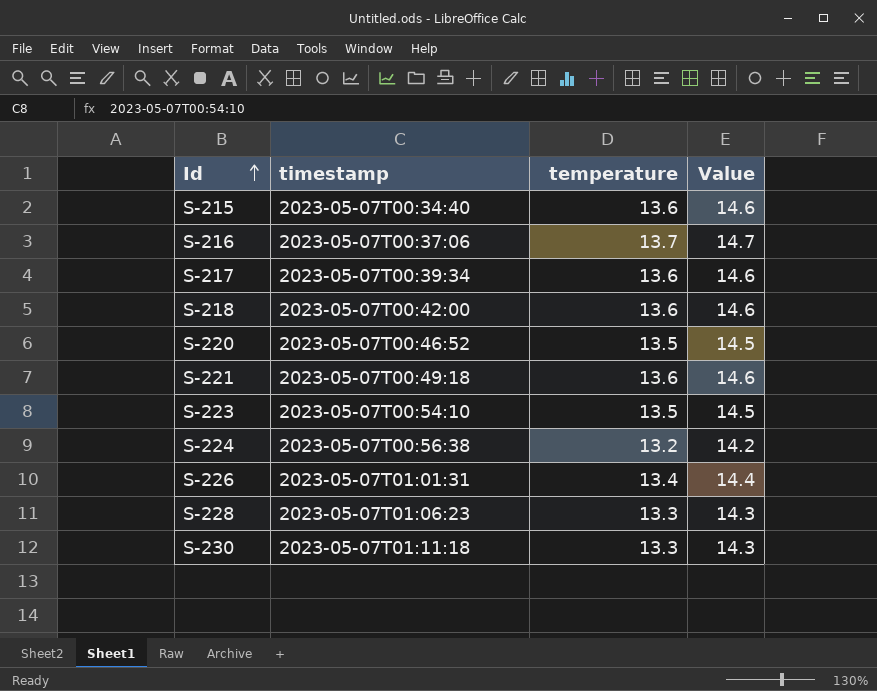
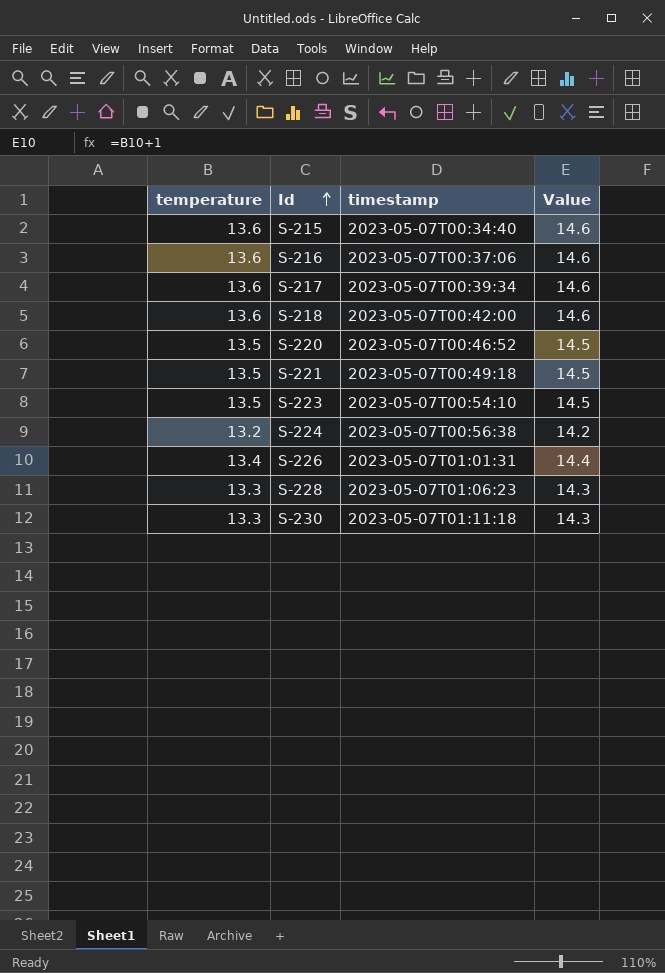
column temperature | position: 3 -> 1
S-216 | temperature: 13.7 -> 13.6
S-216 | Value: 14.7 -> 14.6
S-221 | temperature: 13.6 -> 13.5
S-221 | Value: 14.6 -> 14.5

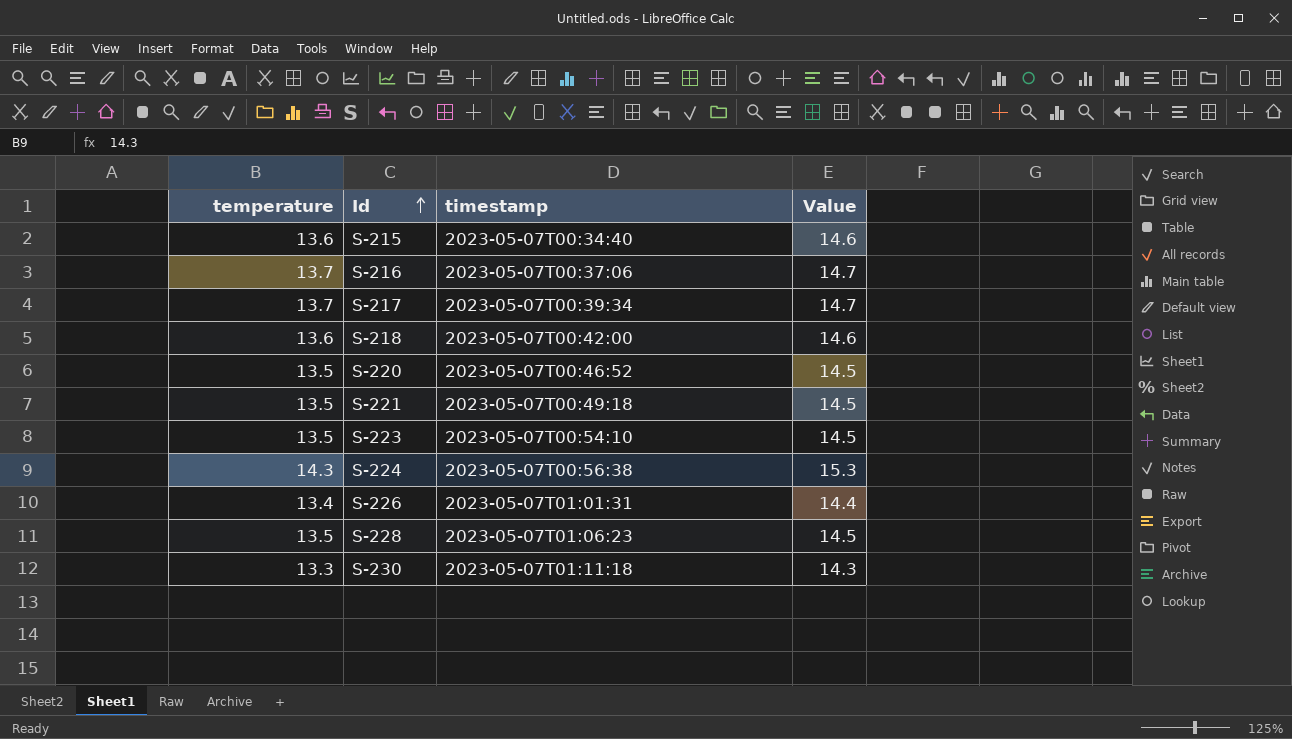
S-216 | temperature: 13.6 -> 13.7
S-216 | Value: 14.6 -> 14.7
S-217 | temperature: 13.6 -> 13.7
S-217 | Value: 14.6 -> 14.7
S-224 | temperature: 13.2 -> 14.3
S-224 | Value: 14.2 -> 15.3
S-228 | temperature: 13.3 -> 13.5
S-228 | Value: 14.3 -> 14.5

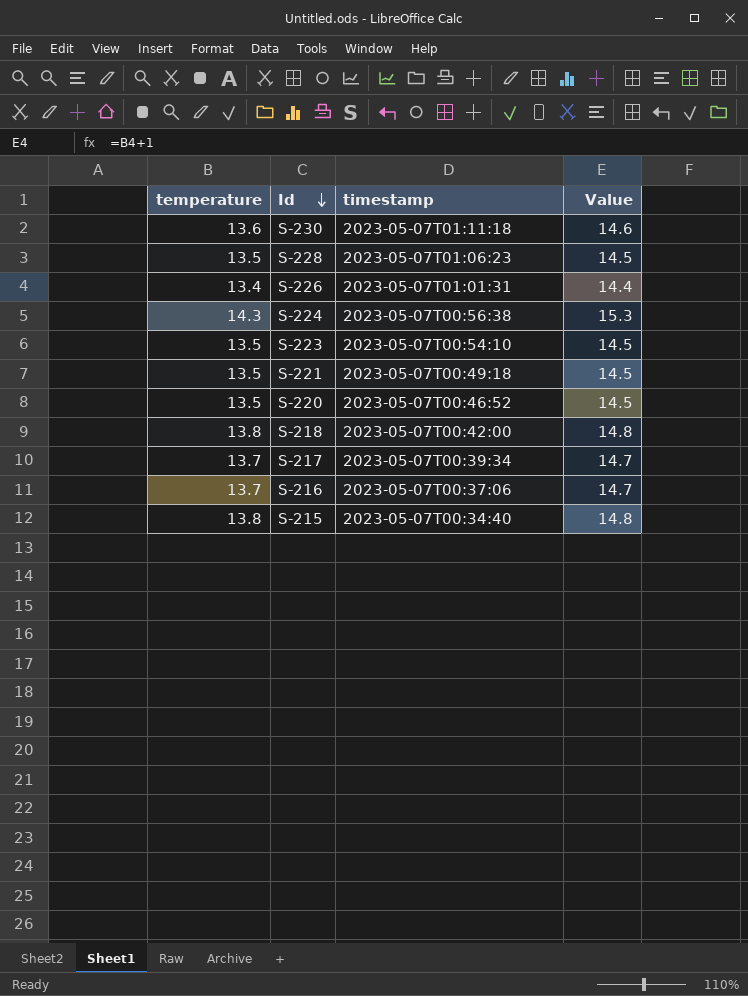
row order: Id ascending -> Id descending
S-230 | temperature: 13.3 -> 13.6
S-230 | Value: 14.3 -> 14.6
S-218 | temperature: 13.6 -> 13.8
S-218 | Value: 14.6 -> 14.8
S-215 | temperature: 13.6 -> 13.8
S-215 | Value: 14.6 -> 14.8

